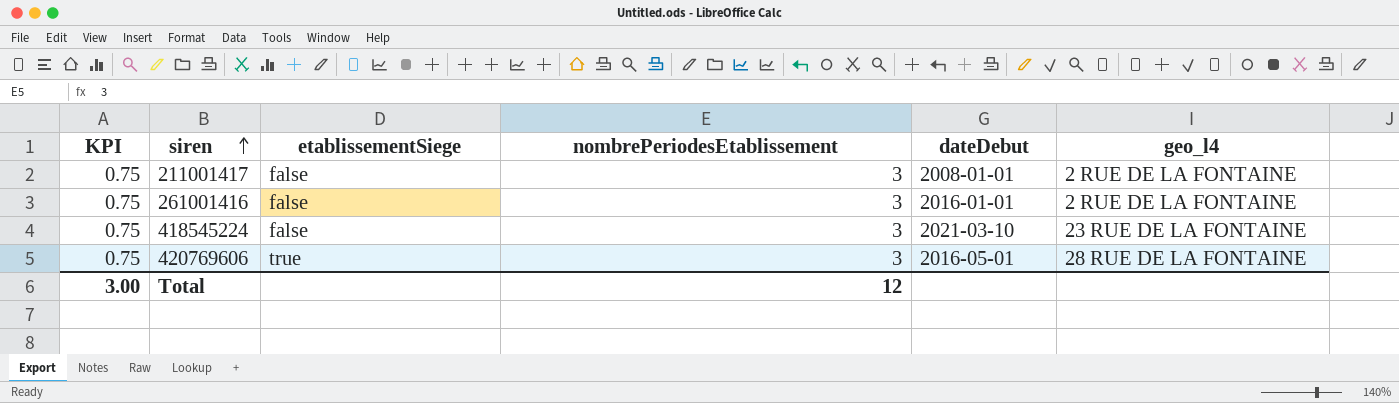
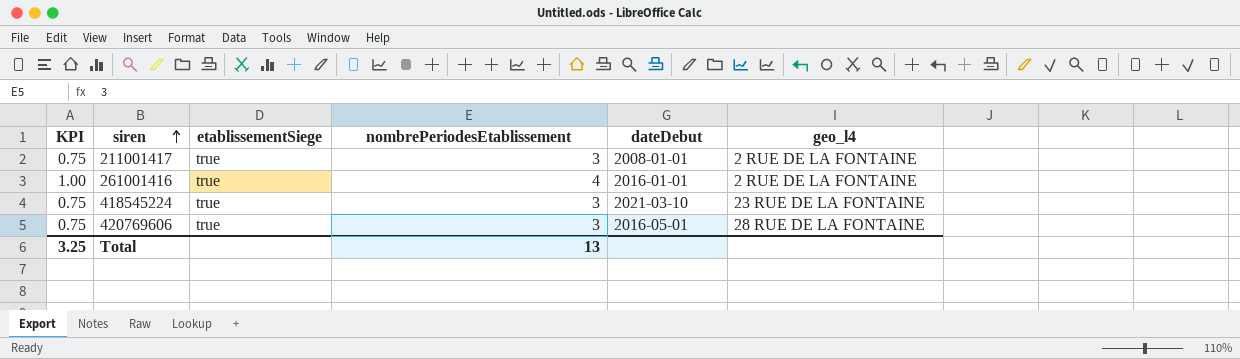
211001417 | etablissementSiege: false -> true
261001416 | KPI: 0.75 -> 1.00
261001416 | etablissementSiege: false -> true
261001416 | nombrePeriodesEtablissement: 3 -> 4
418545224 | etablissementSiege: false -> true
Total | KPI: 3.00 -> 3.25
Total | nombrePeriodesEtablissement: 12 -> 13

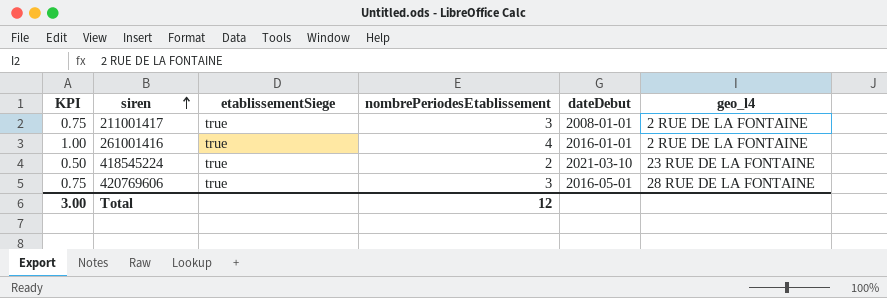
418545224 | KPI: 0.75 -> 0.50
418545224 | nombrePeriodesEtablissement: 3 -> 2
Total | KPI: 3.25 -> 3.00
Total | nombrePeriodesEtablissement: 13 -> 12

